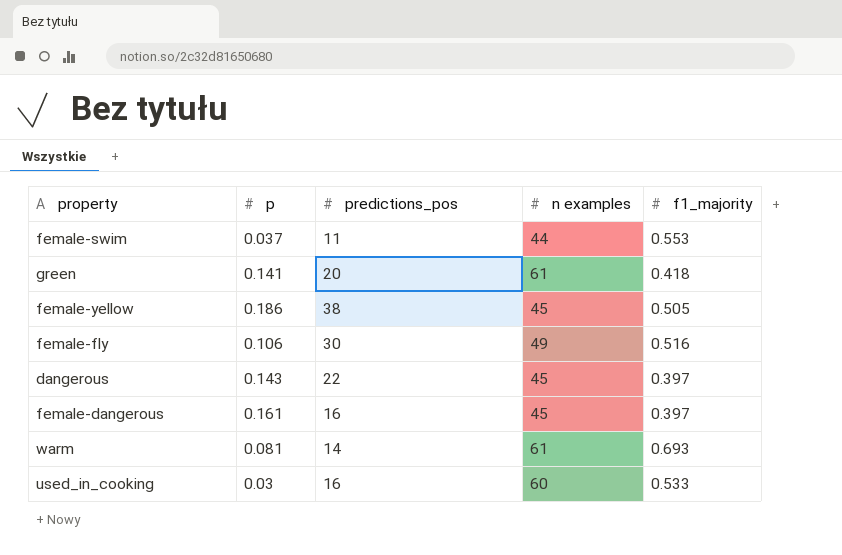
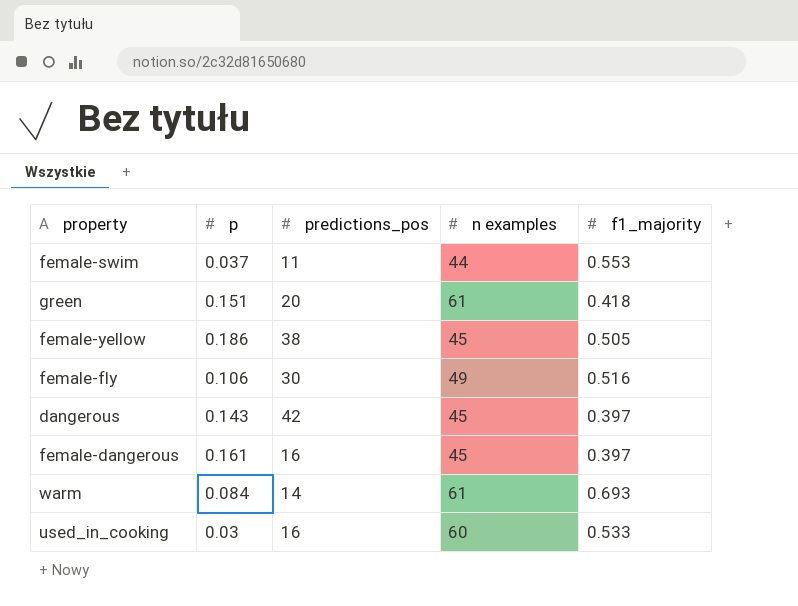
green | p: 0.141 -> 0.151
dangerous | predictions_pos: 22 -> 42
warm | p: 0.081 -> 0.084

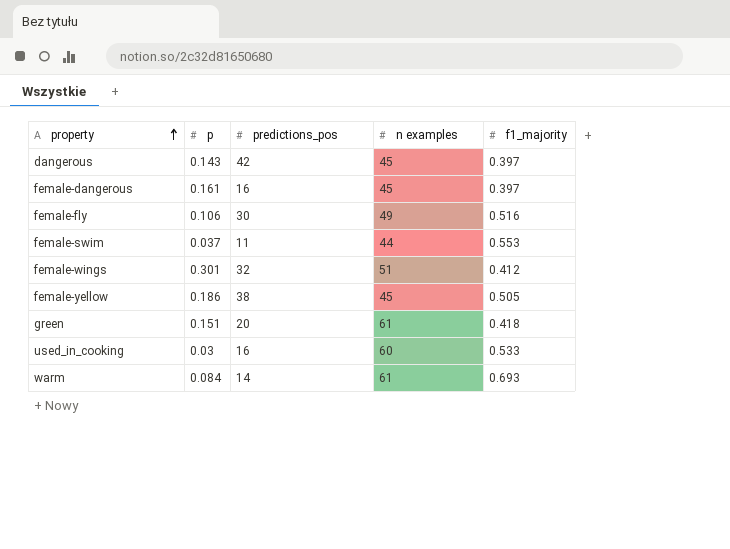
row order: none -> property ascending
row female-wings: none -> 0.301 | 32 | 51 | 0.412

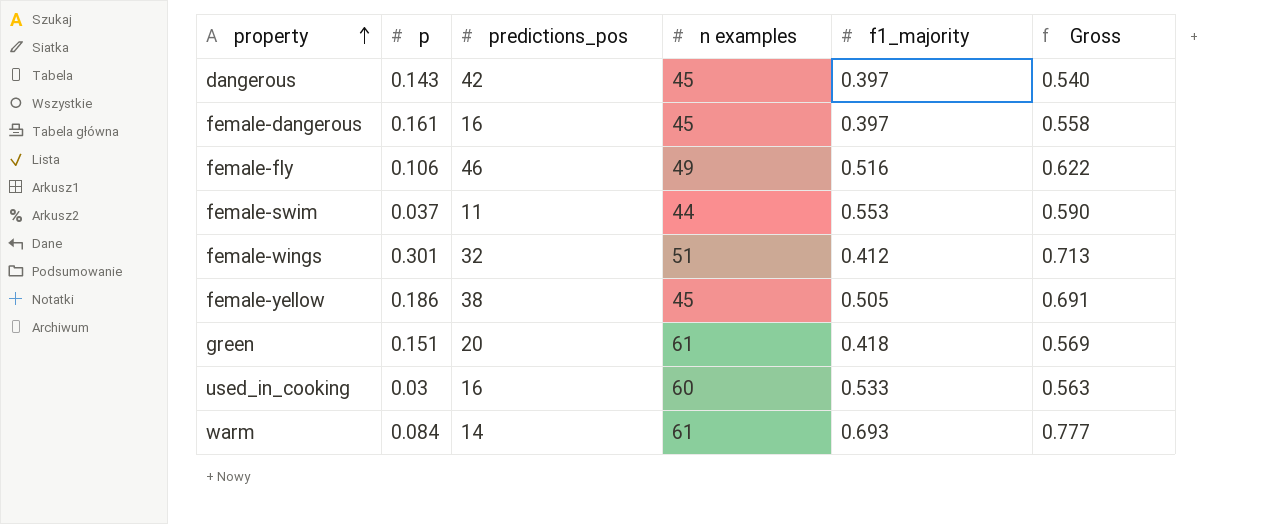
column Gross | formula: none -> [p] + [f1_majority]
female-fly | predictions_pos: 30 -> 46

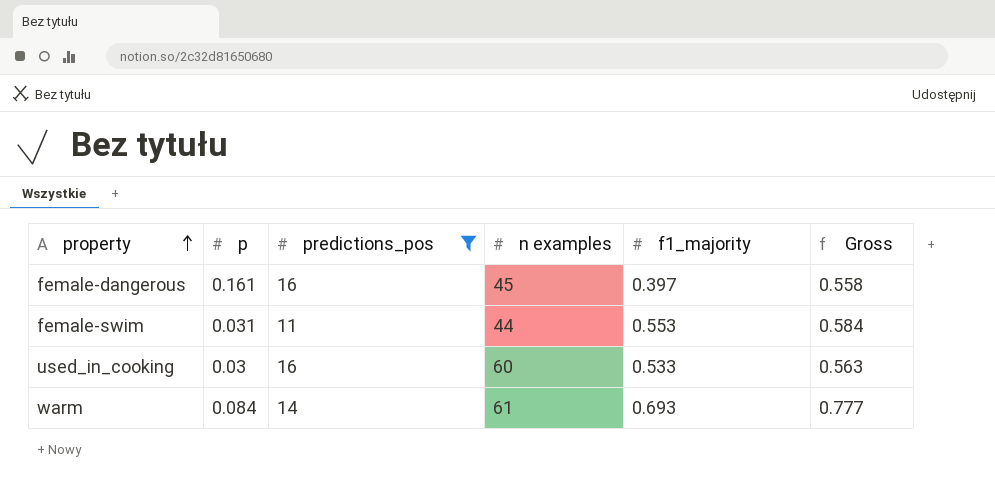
filter: none -> predictions_pos <= 16
female-swim | p: 0.037 -> 0.031
female-swim | Gross: 0.590 -> 0.584

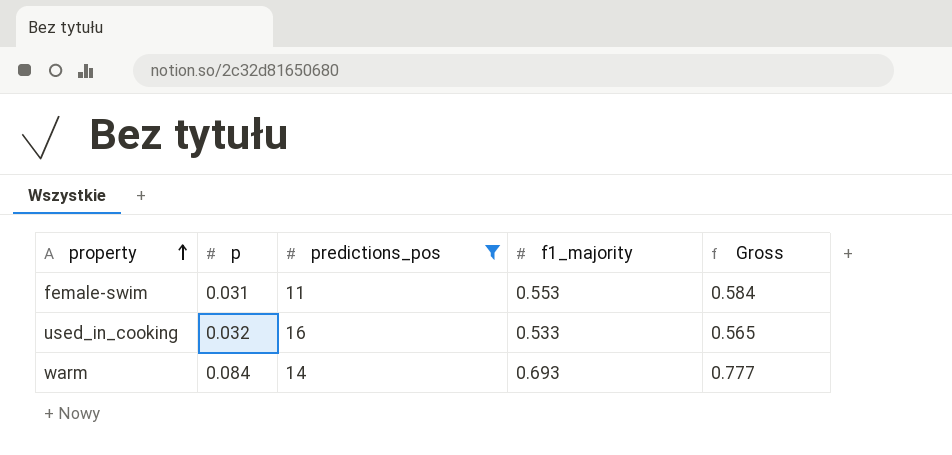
column n examples | position: 4 -> none
row female-dangerous: 0.161 | 16 | 45 | 0.397 | 0.558 -> none
used_in_cooking | p: 0.03 -> 0.032
used_in_cooking | Gross: 0.563 -> 0.565

